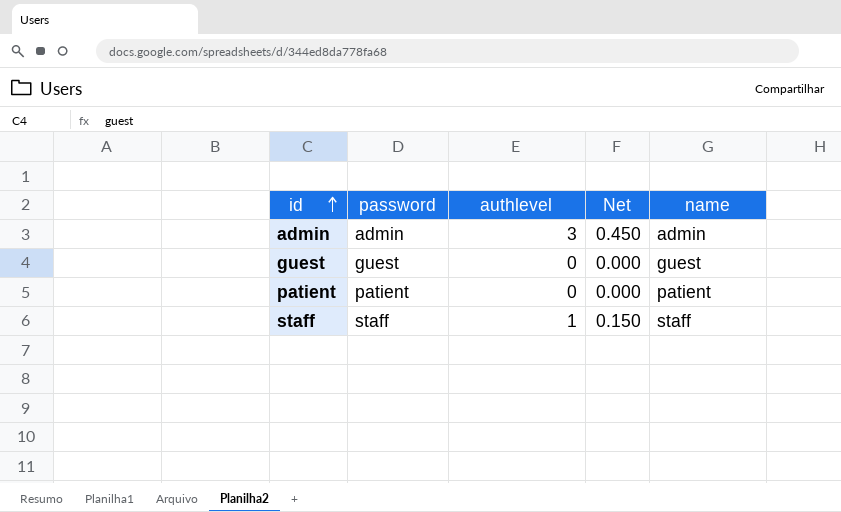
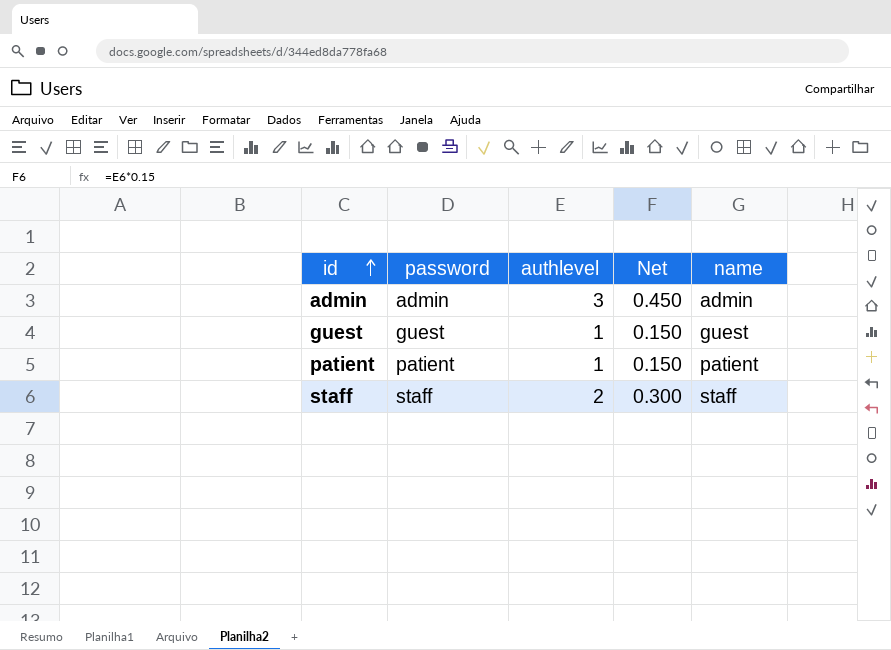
guest | authlevel: 0 -> 1
guest | Net: 0.000 -> 0.150
patient | authlevel: 0 -> 1
patient | Net: 0.000 -> 0.150
staff | authlevel: 1 -> 2
staff | Net: 0.150 -> 0.300

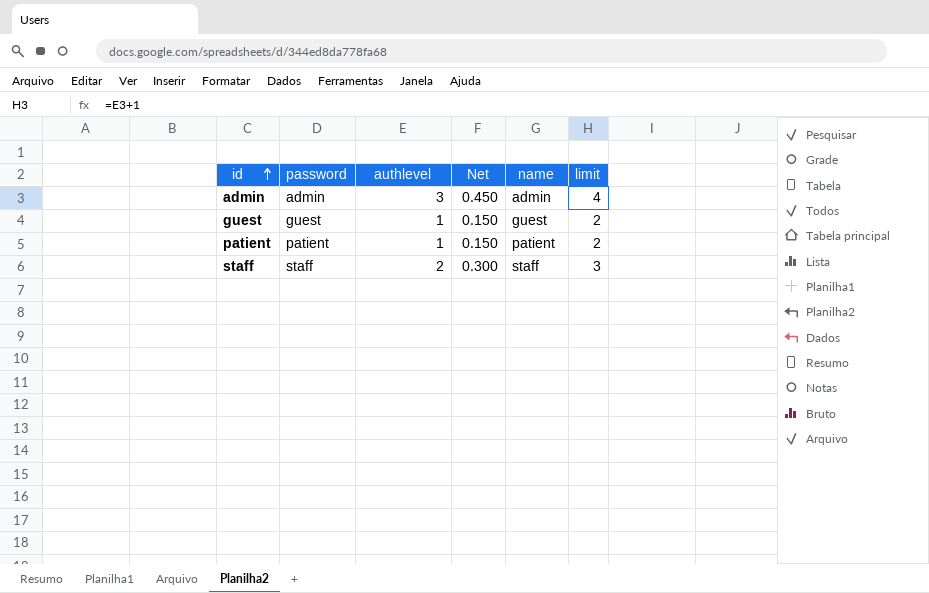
column limit | formula: none -> [authlevel] + 1

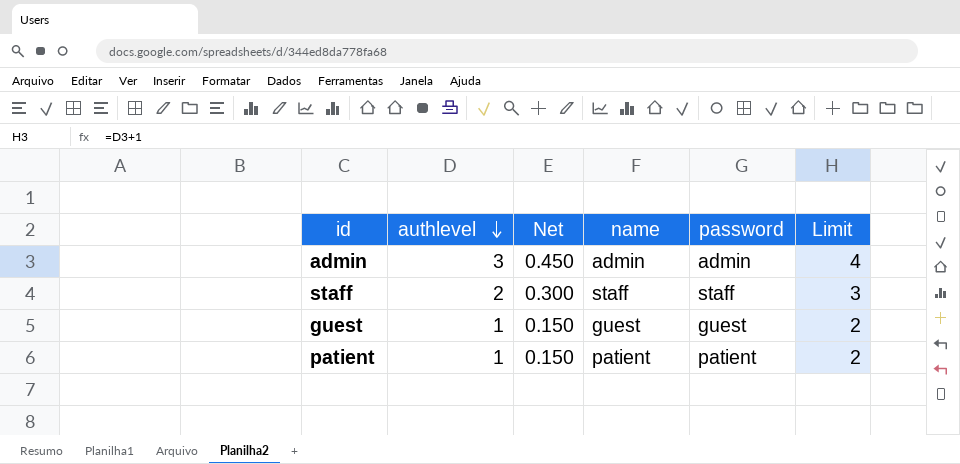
row order: id ascending -> authlevel descending
column password | position: 2 -> 5
column name: limit -> Limit

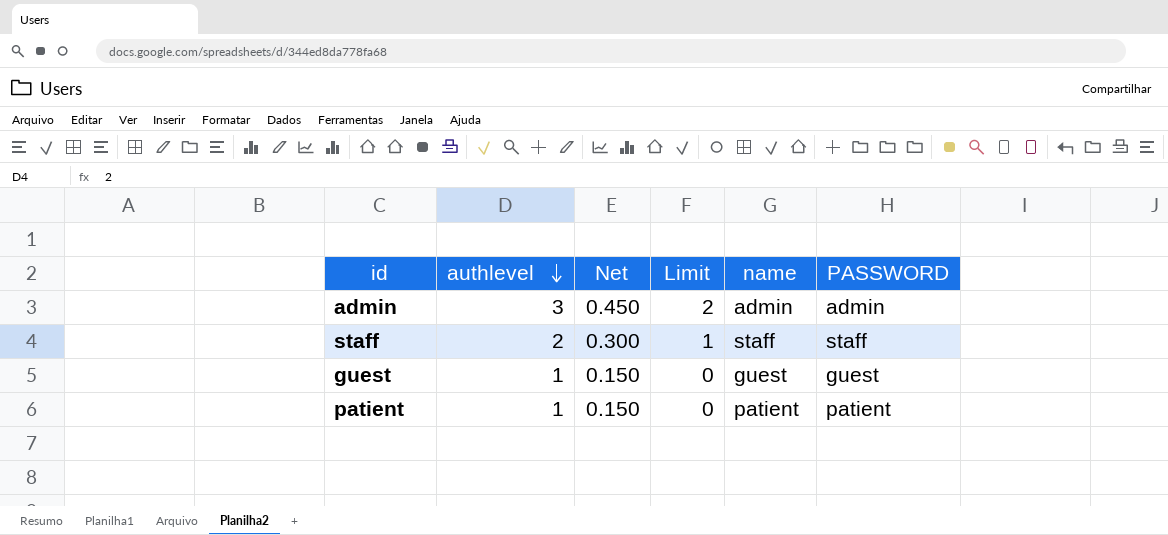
column Limit | formula: [authlevel] + 1 -> [authlevel] - 1
column Limit | position: 6 -> 4
column name: password -> PASSWORD

